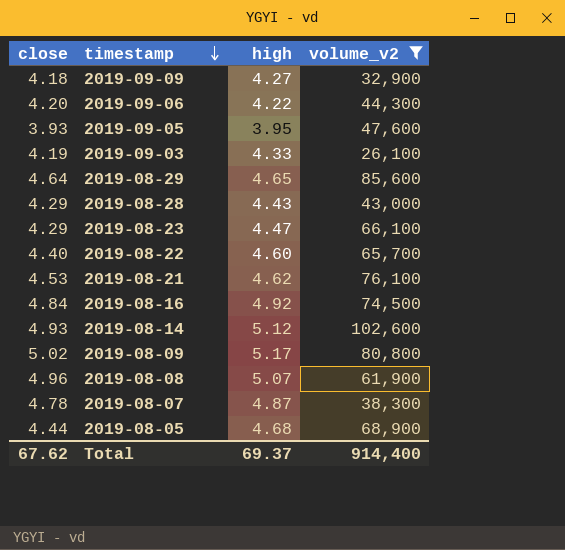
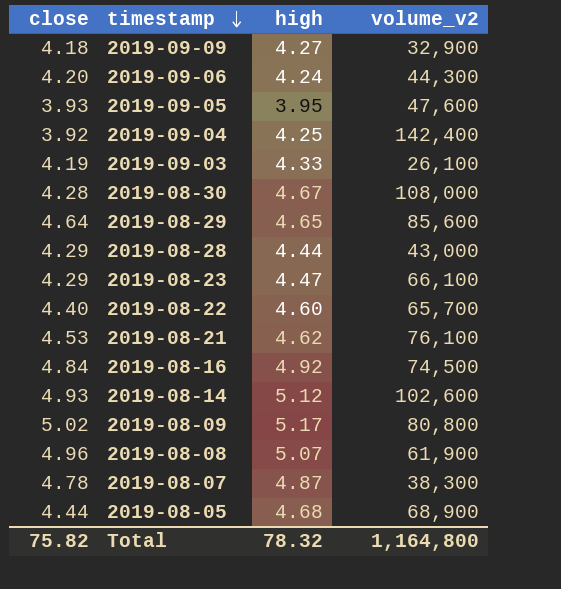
filter: volume_v2 <= 102,600 -> none
2019-09-06 | high: 4.22 -> 4.24
2019-08-28 | high: 4.43 -> 4.44
Total | close: 67.62 -> 75.82
Total | high: 69.37 -> 78.32
Total | volume_v2: 914,400 -> 1,164,800

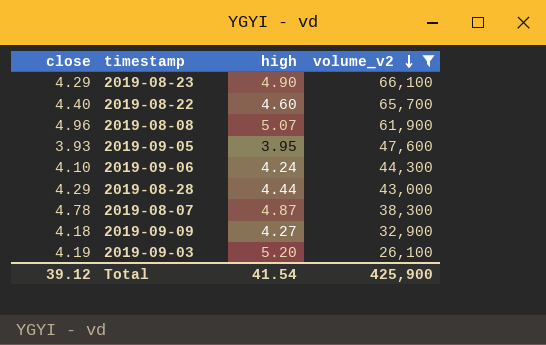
filter: none -> volume_v2 <= 66,100
row order: timestamp descending -> volume_v2 descending
2019-08-23 | high: 4.47 -> 4.90
2019-09-06 | close: 4.20 -> 4.10
2019-09-03 | high: 4.33 -> 5.20
Total | close: 75.82 -> 39.12
Total | high: 78.32 -> 41.54
Total | volume_v2: 1,164,800 -> 425,900

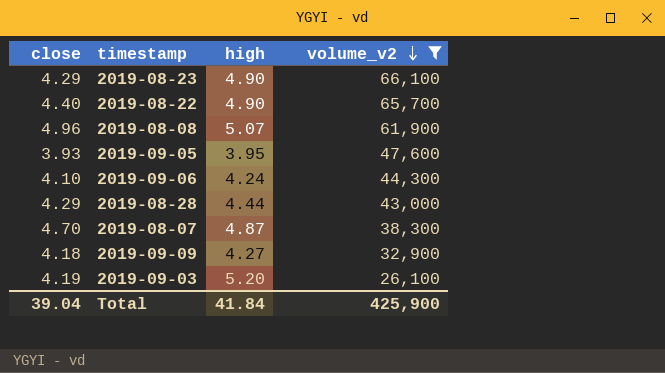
2019-08-22 | high: 4.60 -> 4.90
2019-08-07 | close: 4.78 -> 4.70
Total | close: 39.12 -> 39.04
Total | high: 41.54 -> 41.84

